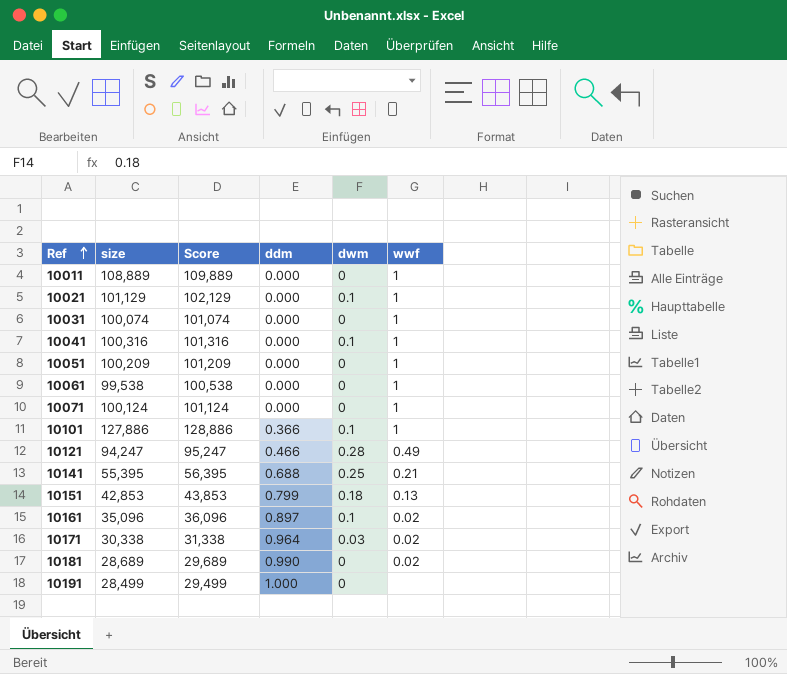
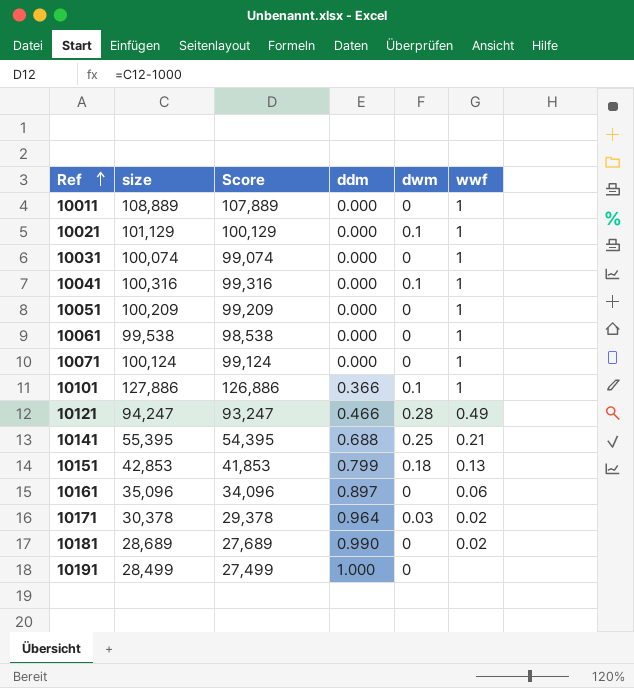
column Score | formula: [size] + 1000 -> [size] - 1000
10161 | dwm: 0.1 -> 0
10161 | wwf: 0.02 -> 0.06
10171 | size: 30,338 -> 30,378

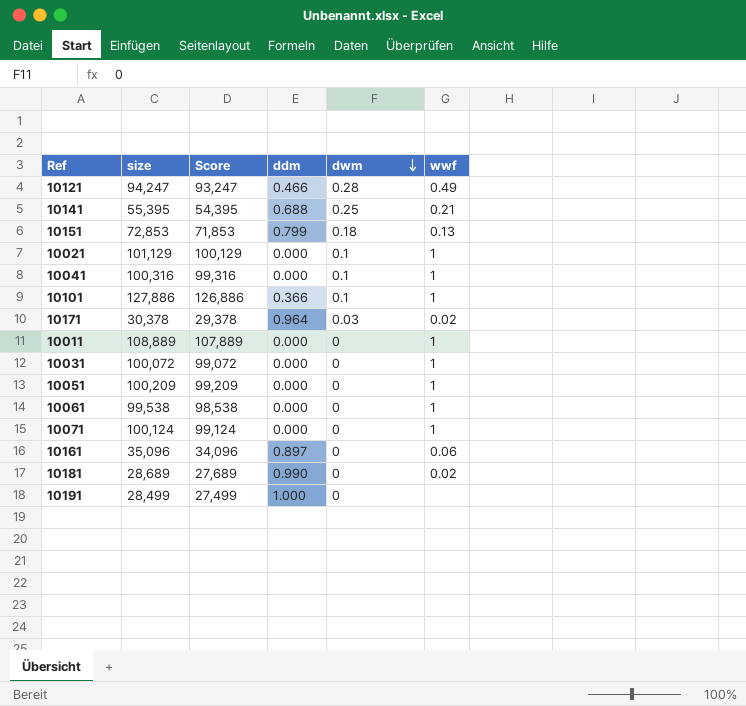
row order: Ref ascending -> dwm descending
10151 | size: 42,853 -> 72,853
10151 | Score: 41,853 -> 71,853
10031 | size: 100,074 -> 100,072
10031 | Score: 99,074 -> 99,072

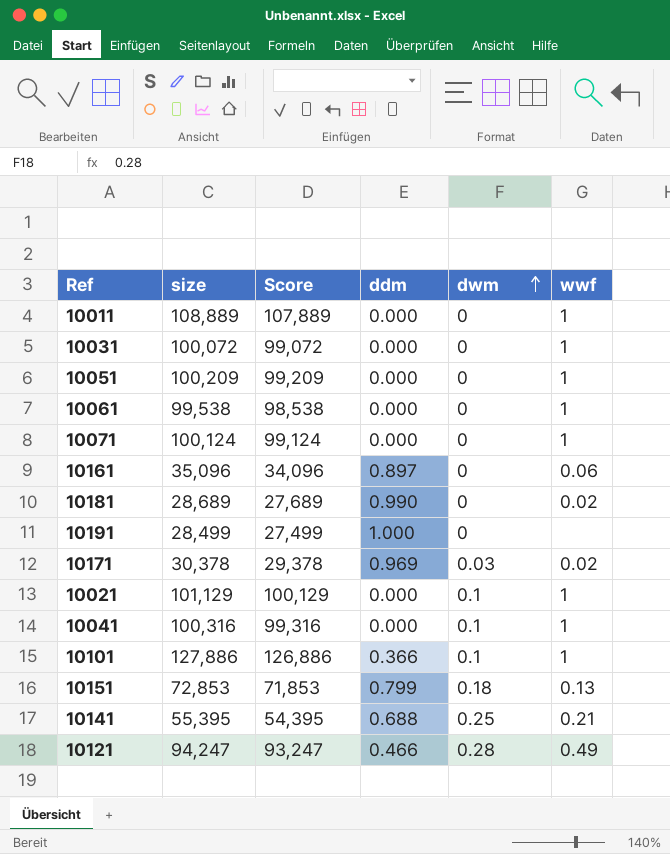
row order: dwm descending -> dwm ascending
10171 | ddm: 0.964 -> 0.969

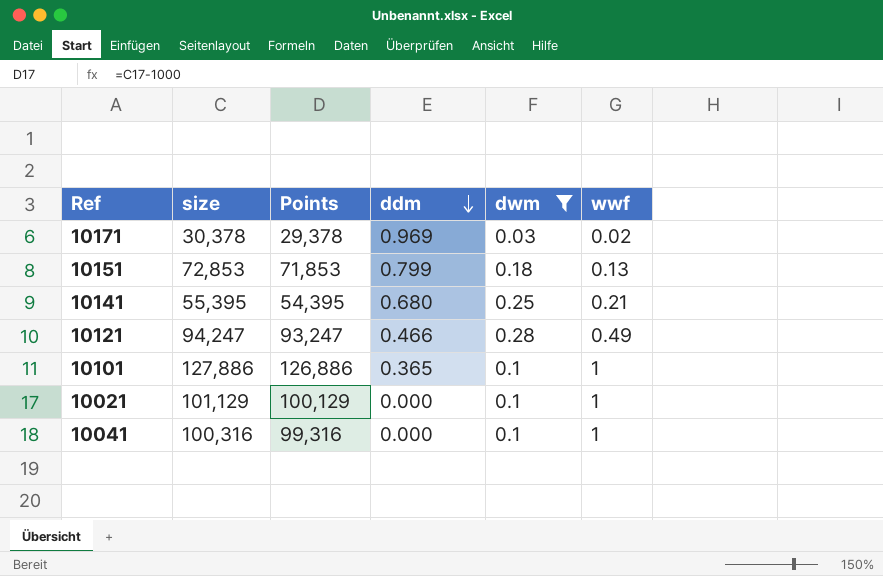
filter: none -> dwm != 0
row order: dwm ascending -> ddm descending
column name: Score -> Points
10141 | ddm: 0.688 -> 0.680
10101 | ddm: 0.366 -> 0.365

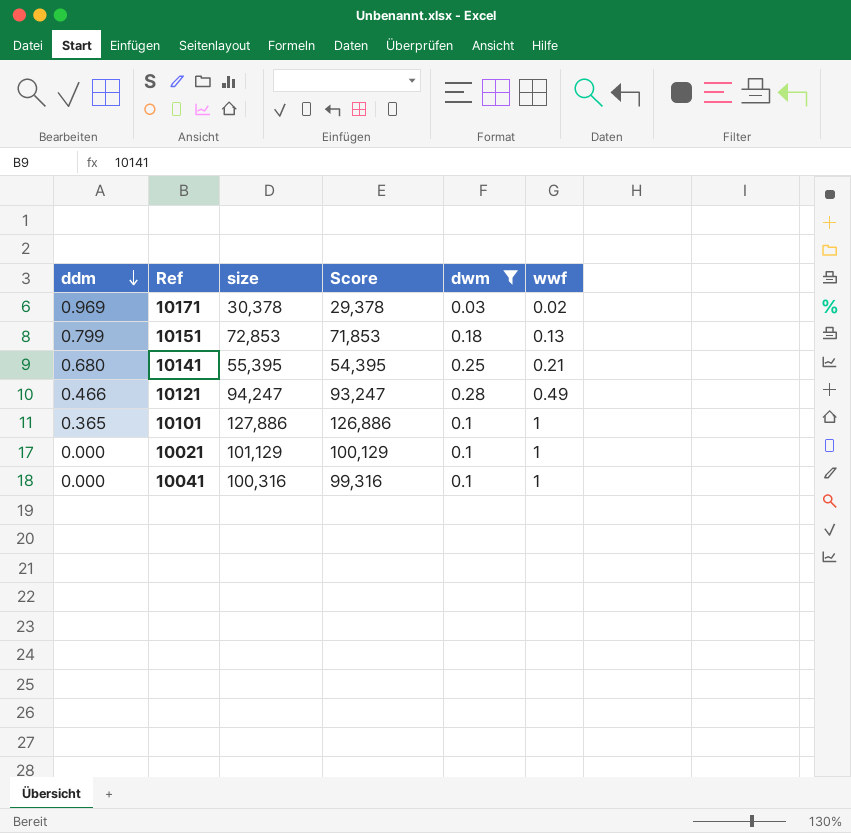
column ddm | position: 4 -> 1
column name: Points -> Score

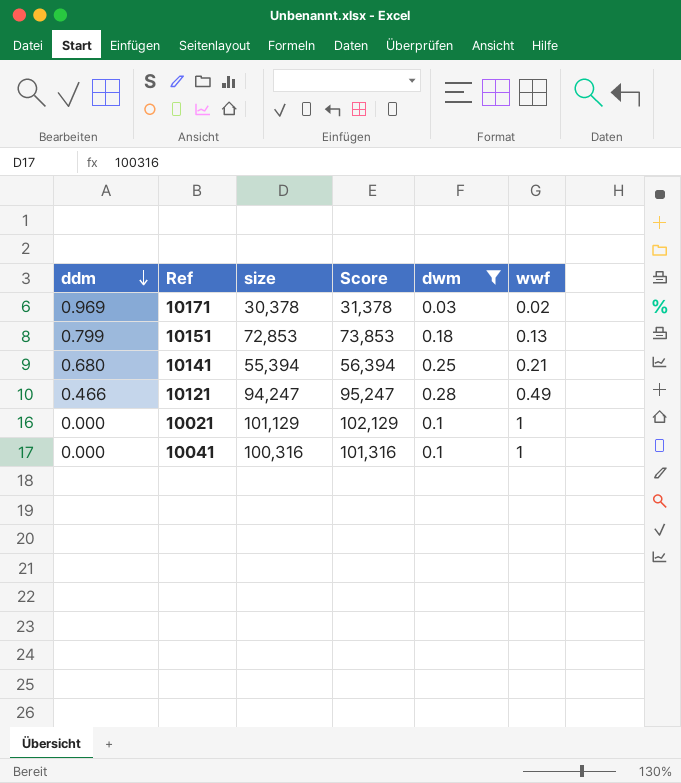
column Score | formula: [size] - 1000 -> [size] + 1000
row 10101: 0.365 | 127,886 | 126,886 | 0.1 | 1 -> none
10141 | size: 55,395 -> 55,394

